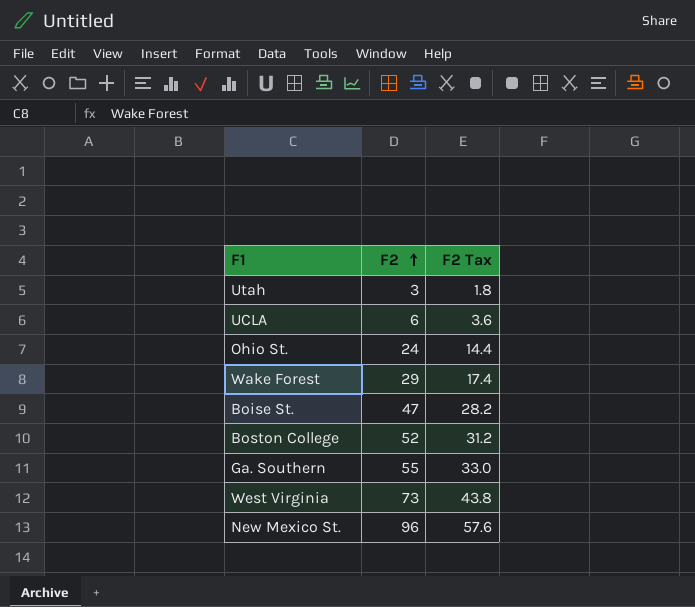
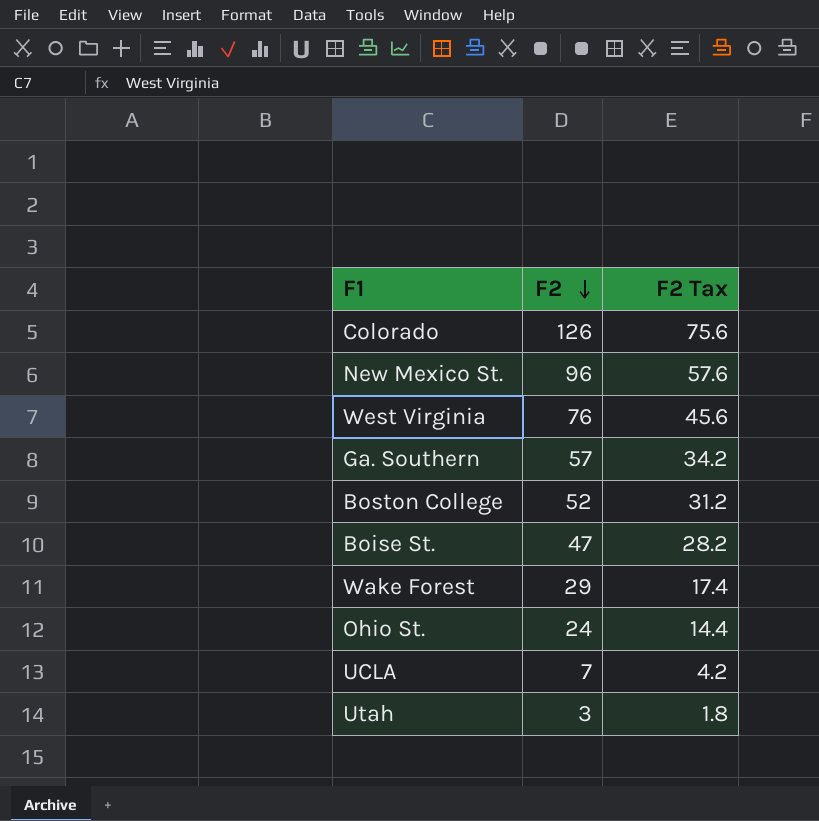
row order: F2 ascending -> F2 descending
row Colorado: none -> 126 | 75.6
West Virginia | F2: 73 -> 76
West Virginia | F2 Tax: 43.8 -> 45.6
Ga. Southern | F2: 55 -> 57
Ga. Southern | F2 Tax: 33.0 -> 34.2
UCLA | F2: 6 -> 7
UCLA | F2 Tax: 3.6 -> 4.2

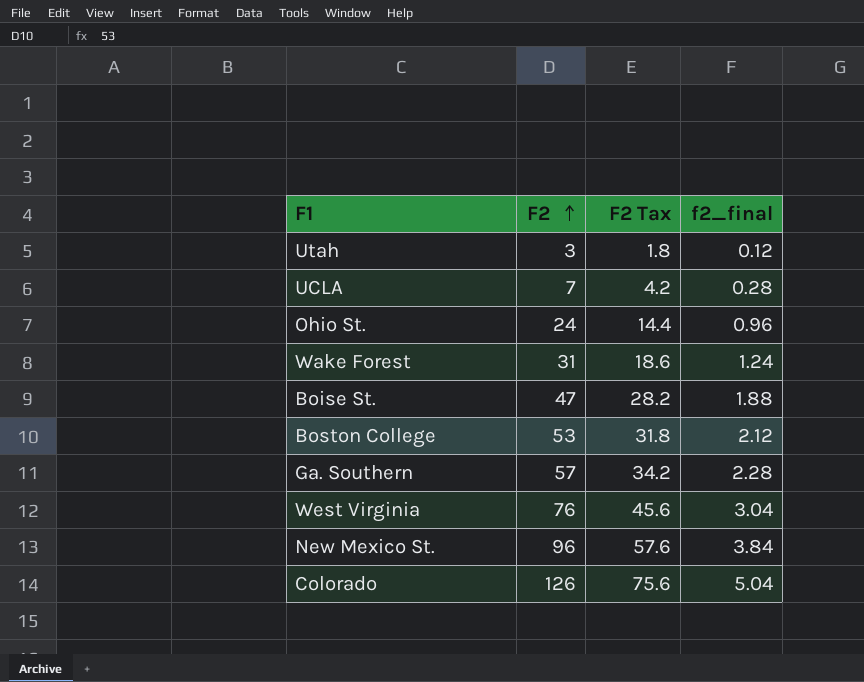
row order: F2 descending -> F2 ascending
column f2_final | formula: none -> [F2] * 0.04
Wake Forest | F2: 29 -> 31
Wake Forest | F2 Tax: 17.4 -> 18.6
Boston College | F2: 52 -> 53
Boston College | F2 Tax: 31.2 -> 31.8

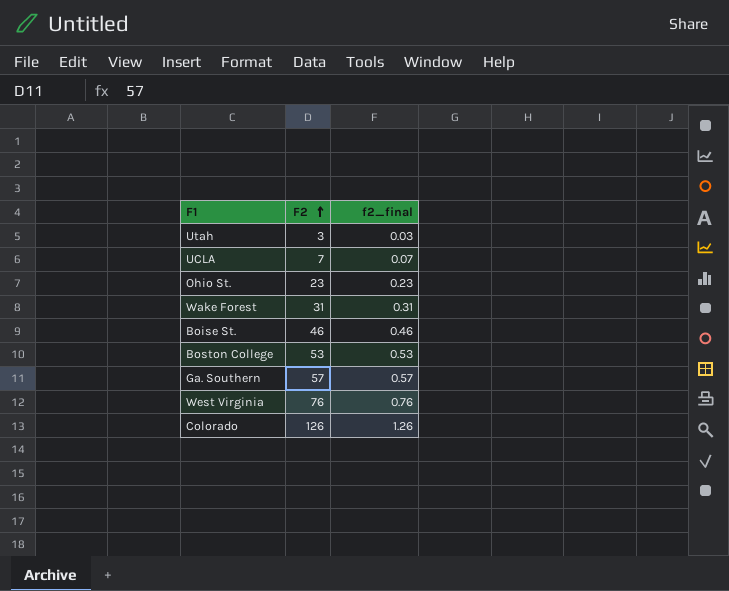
column F2 Tax | formula: [F2] * 0.6 -> none
column f2_final | formula: [F2] * 0.04 -> [F2] * 0.01
row New Mexico St.: 96 | 57.6 | 3.84 -> none
Ohio St. | F2: 24 -> 23
Boise St. | F2: 47 -> 46

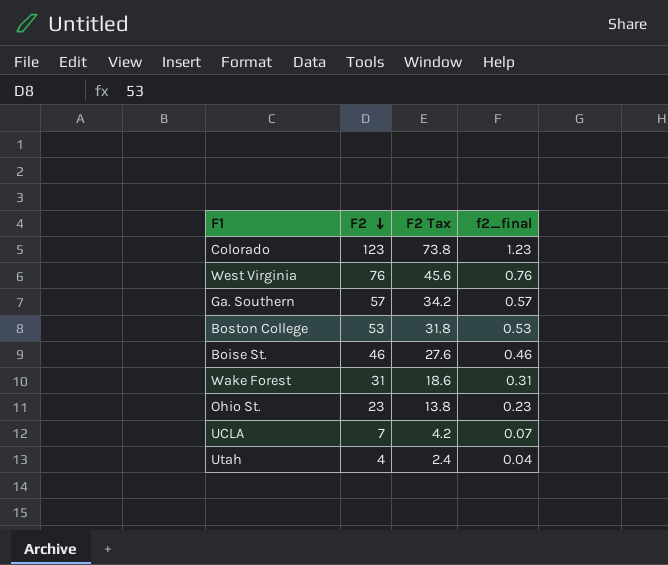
row order: F2 ascending -> F2 descending
column F2 Tax | formula: none -> [F2] * 0.6
Colorado | F2: 126 -> 123
Colorado | f2_final: 1.26 -> 1.23
Utah | F2: 3 -> 4
Utah | f2_final: 0.03 -> 0.04

